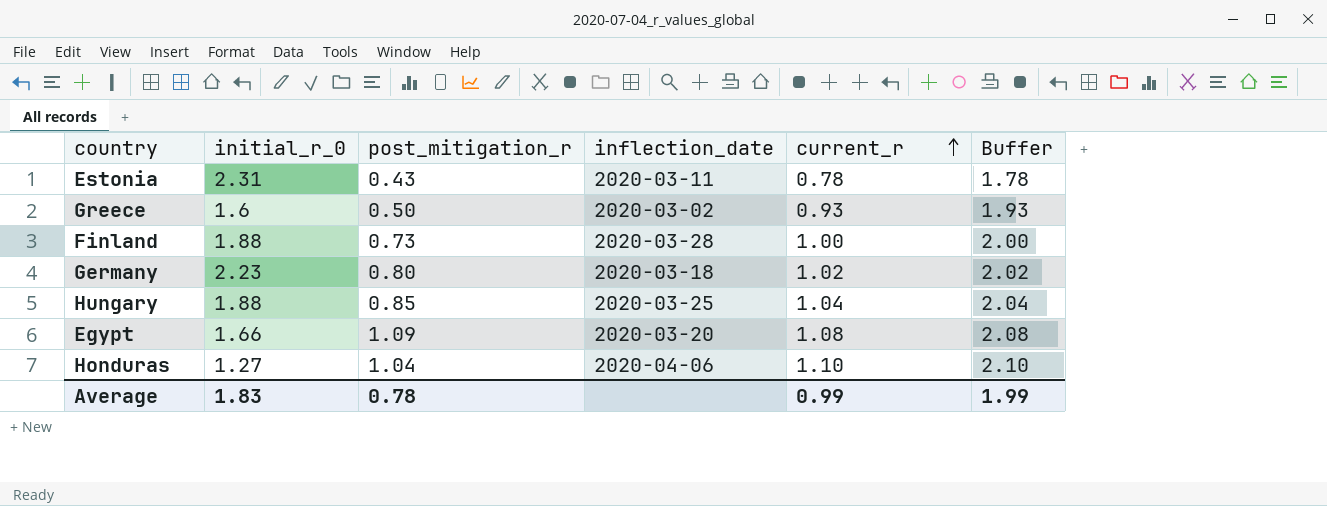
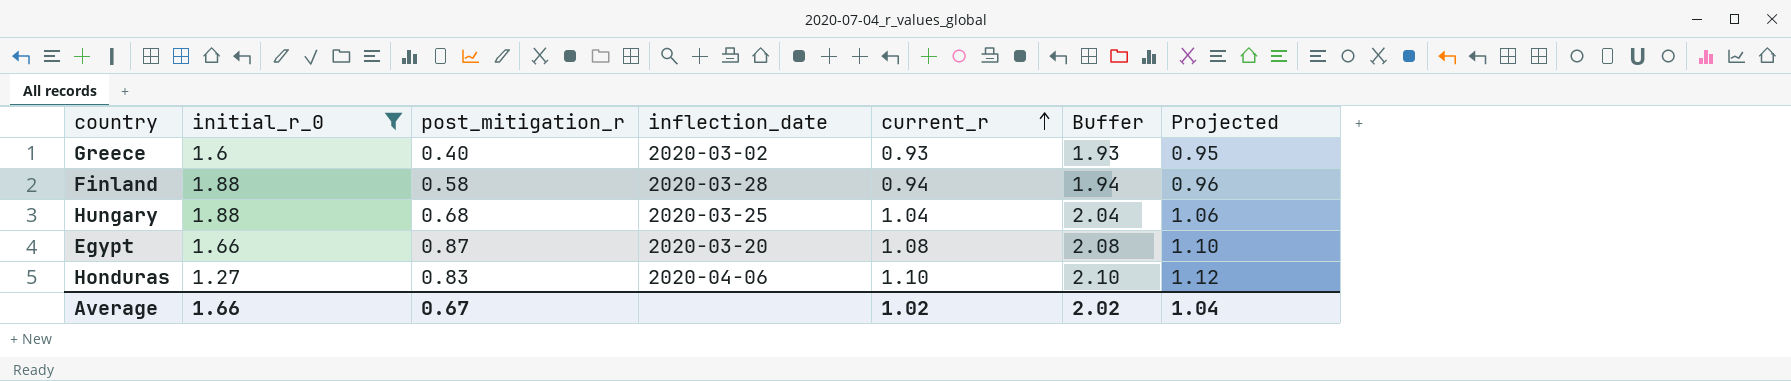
filter: none -> initial_r_0 <= 1.88
column Projected | formula: none -> [current_r] * 1.02
Greece | post_mitigation_r: 0.50 -> 0.40
Finland | post_mitigation_r: 0.73 -> 0.58
Finland | current_r: 1.00 -> 0.94
Finland | Buffer: 2.00 -> 1.94
Hungary | post_mitigation_r: 0.85 -> 0.68
Egypt | post_mitigation_r: 1.09 -> 0.87
Honduras | post_mitigation_r: 1.04 -> 0.83
Average | initial_r_0: 1.83 -> 1.66
Average | post_mitigation_r: 0.78 -> 0.67
Average | current_r: 0.99 -> 1.02
Average | Buffer: 1.99 -> 2.02

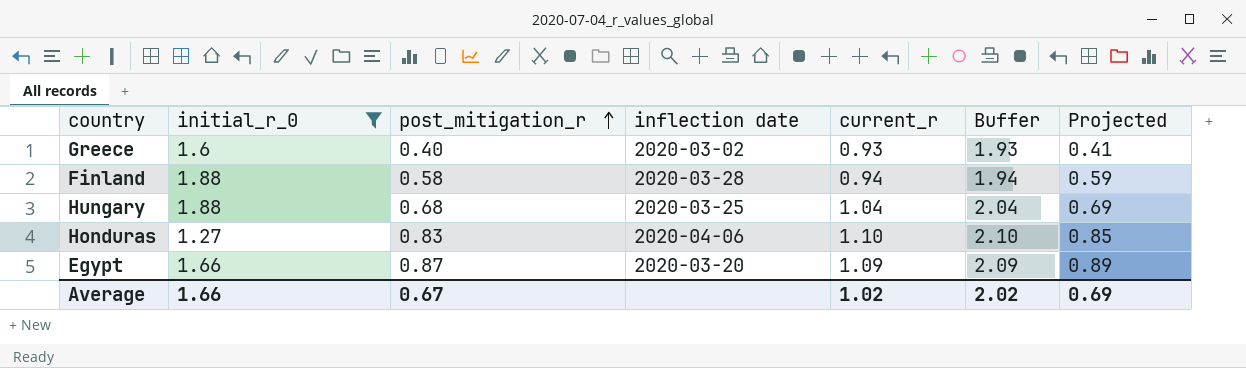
row order: current_r ascending -> post_mitigation_r ascending
column name: inflection_date -> inflection date
column Projected | formula: [current_r] * 1.02 -> [post_mitigation_r] * 1.02
Egypt | current_r: 1.08 -> 1.09
Egypt | Buffer: 2.08 -> 2.09
Average | Projected: 1.04 -> 0.69

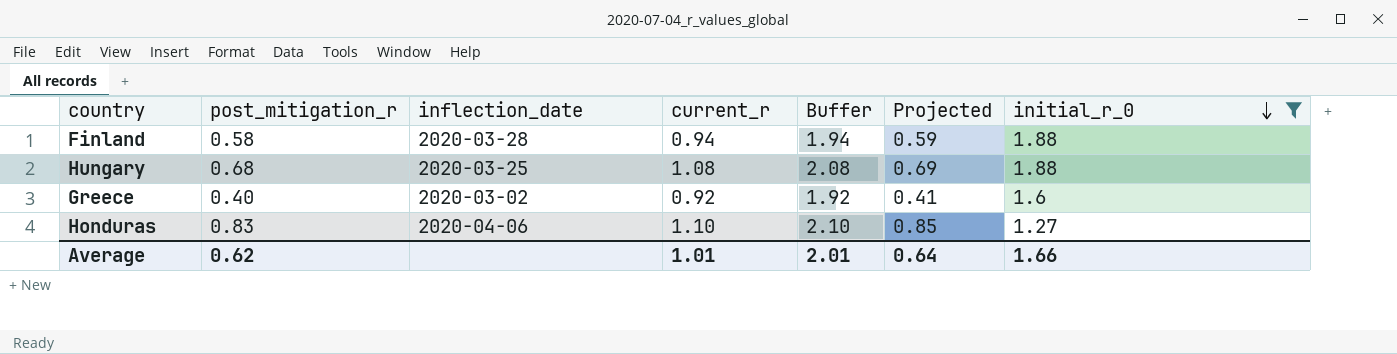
row order: post_mitigation_r ascending -> initial_r_0 descending
column name: inflection date -> inflection_date
column initial_r_0 | position: 2 -> 7
row Egypt: 1.66 | 0.87 | 2020-03-20 | 1.09 | 2.09 | 0.89 -> none
Hungary | current_r: 1.04 -> 1.08
Hungary | Buffer: 2.04 -> 2.08
Greece | current_r: 0.93 -> 0.92
Greece | Buffer: 1.93 -> 1.92
Average | post_mitigation_r: 0.67 -> 0.62
Average | current_r: 1.02 -> 1.01
Average | Buffer: 2.02 -> 2.01
Average | Projected: 0.69 -> 0.64

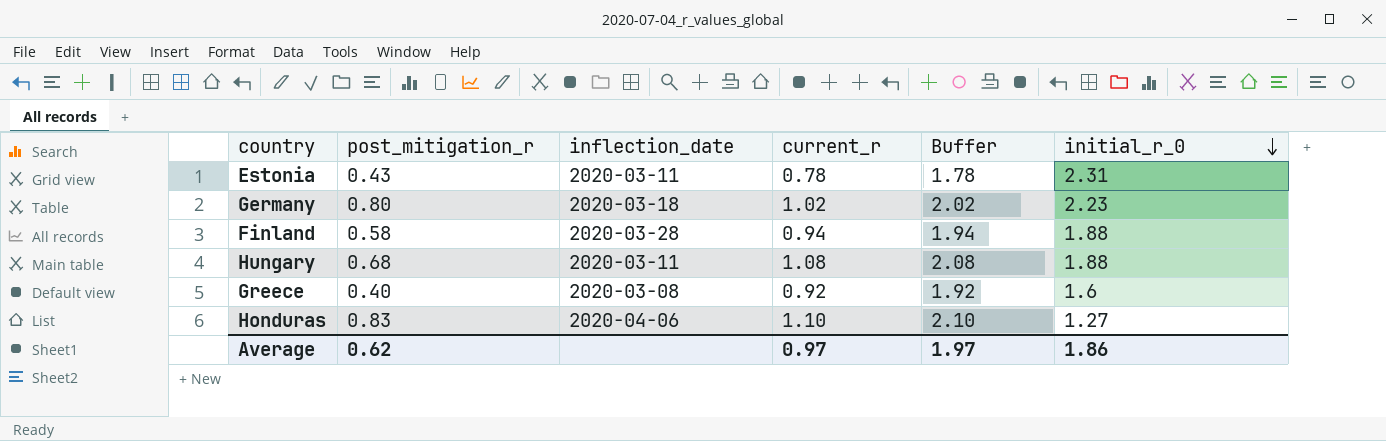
filter: initial_r_0 <= 1.88 -> none
column Projected | formula: [post_mitigation_r] * 1.02 -> none
Hungary | inflection_date: 2020-03-25 -> 2020-03-11
Greece | inflection_date: 2020-03-02 -> 2020-03-08
Average | current_r: 1.01 -> 0.97
Average | Buffer: 2.01 -> 1.97
Average | initial_r_0: 1.66 -> 1.86

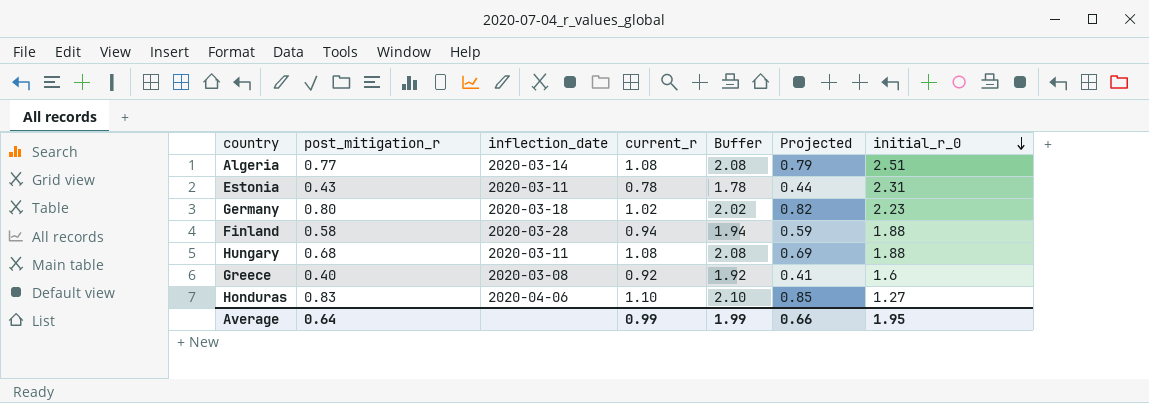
column Projected | formula: none -> [post_mitigation_r] * 1.02
row Algeria: none -> 0.77 | 2020-03-14 | 1.08 | 2.08 | 0.79 | 2.51
Average | post_mitigation_r: 0.62 -> 0.64
Average | current_r: 0.97 -> 0.99
Average | Buffer: 1.97 -> 1.99
Average | initial_r_0: 1.86 -> 1.95

